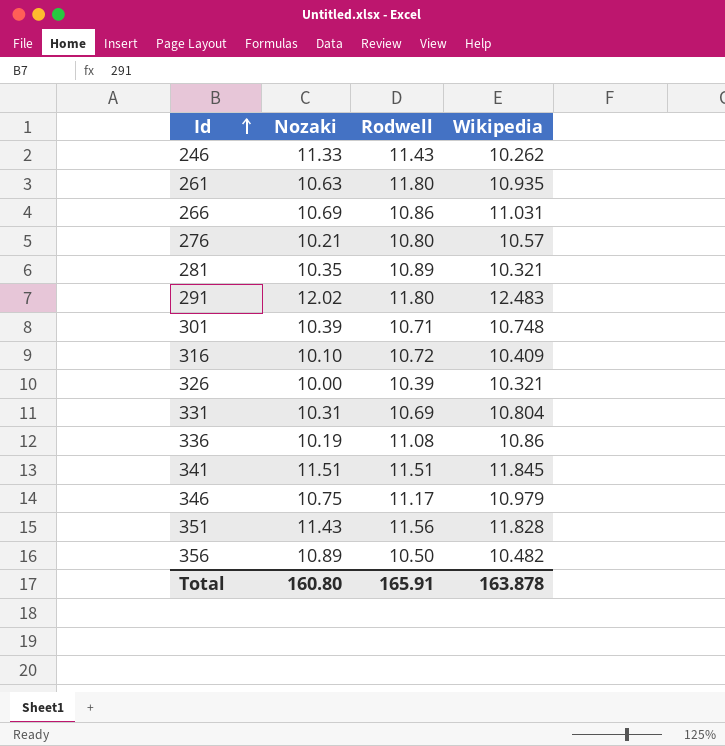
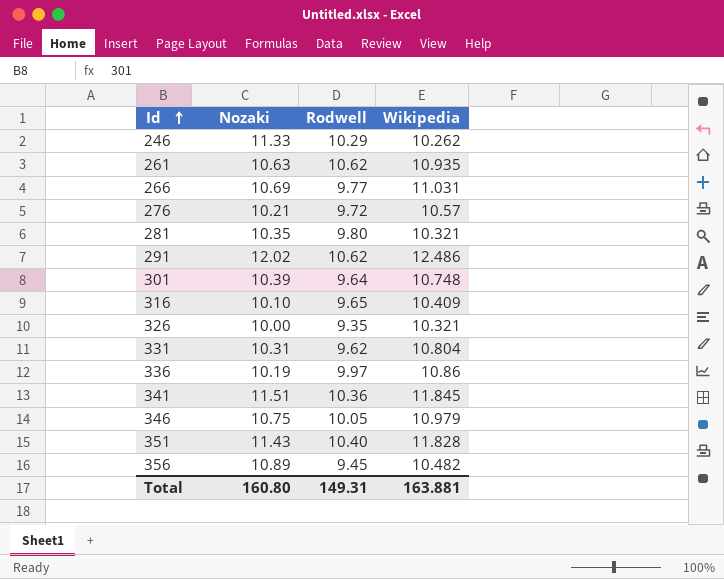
246 | Rodwell: 11.43 -> 10.29
261 | Rodwell: 11.80 -> 10.62
266 | Rodwell: 10.86 -> 9.77
276 | Rodwell: 10.80 -> 9.72
281 | Rodwell: 10.89 -> 9.80
291 | Rodwell: 11.80 -> 10.62
291 | Wikipedia: 12.483 -> 12.486
301 | Rodwell: 10.71 -> 9.64
316 | Rodwell: 10.72 -> 9.65
326 | Rodwell: 10.39 -> 9.35
331 | Rodwell: 10.69 -> 9.62
336 | Rodwell: 11.08 -> 9.97
341 | Rodwell: 11.51 -> 10.36
346 | Rodwell: 11.17 -> 10.05
351 | Rodwell: 11.56 -> 10.40
356 | Rodwell: 10.50 -> 9.45
Total | Rodwell: 165.91 -> 149.31
Total | Wikipedia: 163.878 -> 163.881

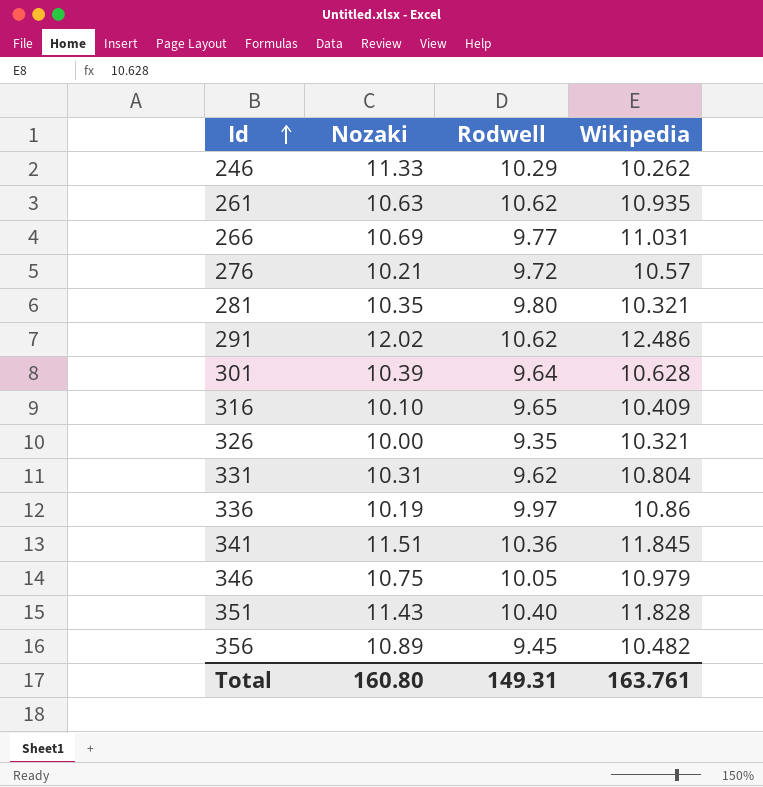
301 | Wikipedia: 10.748 -> 10.628
Total | Wikipedia: 163.881 -> 163.761

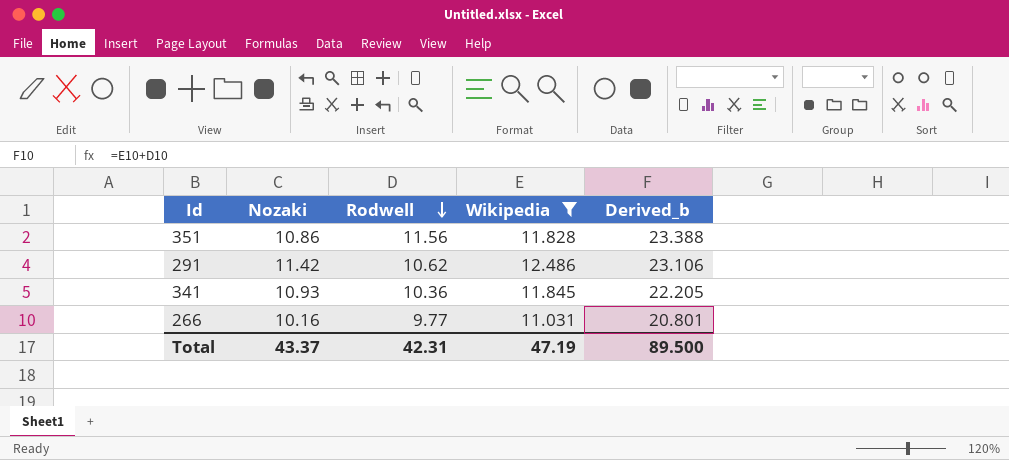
filter: none -> Wikipedia >= 11.031
row order: Id ascending -> Rodwell descending
column Derived_b | formula: none -> [Rodwell] + [Wikipedia]
351 | Nozaki: 11.43 -> 10.86
351 | Rodwell: 10.40 -> 11.56
291 | Nozaki: 12.02 -> 11.42
341 | Nozaki: 11.51 -> 10.93
266 | Nozaki: 10.69 -> 10.16
Total | Nozaki: 160.80 -> 43.37
Total | Rodwell: 149.31 -> 42.31
Total | Wikipedia: 163.761 -> 47.19

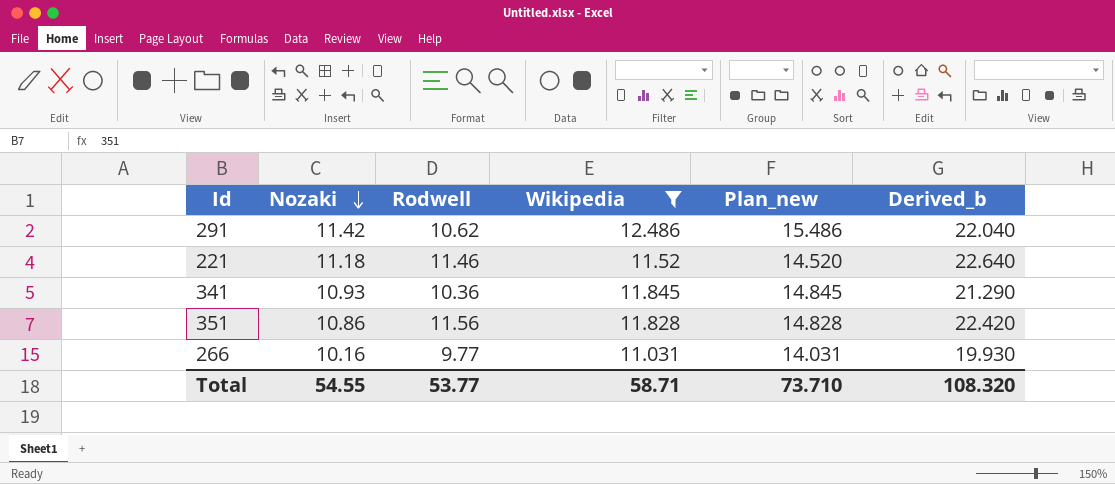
row order: Rodwell descending -> Nozaki descending
column Plan_new | formula: none -> [Wikipedia] + 3
column Derived_b | formula: [Rodwell] + [Wikipedia] -> [Nozaki] + [Rodwell]
row 221: none -> 11.18 | 11.46 | 11.52 | 14.520 | 22.640
Total | Nozaki: 43.37 -> 54.55
Total | Rodwell: 42.31 -> 53.77
Total | Wikipedia: 47.19 -> 58.71
Total | Derived_b: 89.500 -> 108.320

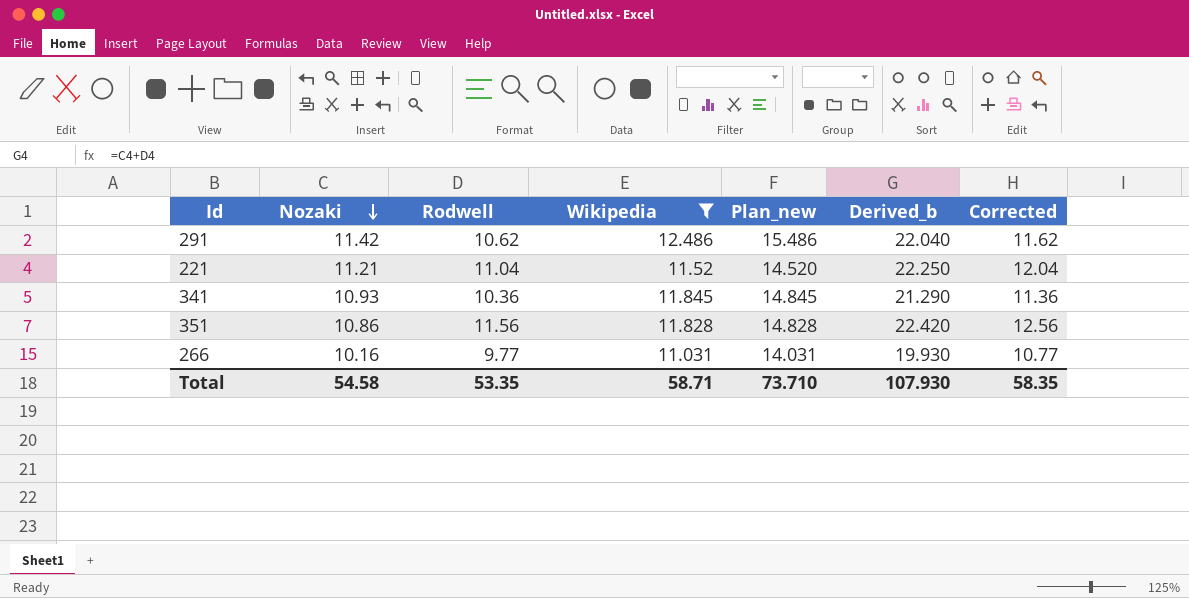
column Corrected | formula: none -> [Rodwell] + 1
221 | Nozaki: 11.18 -> 11.21
221 | Rodwell: 11.46 -> 11.04
221 | Derived_b: 22.640 -> 22.250
Total | Nozaki: 54.55 -> 54.58
Total | Rodwell: 53.77 -> 53.35
Total | Derived_b: 108.320 -> 107.930

